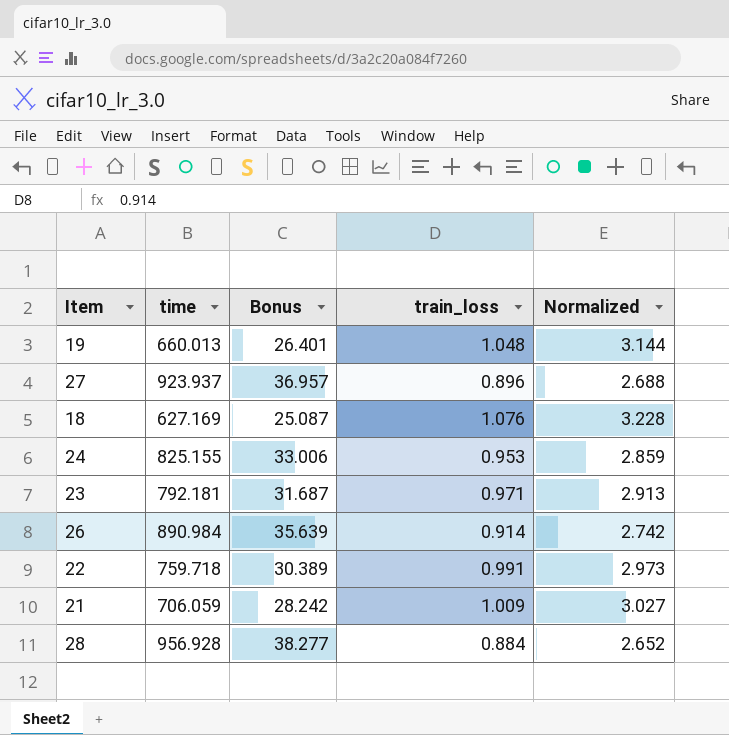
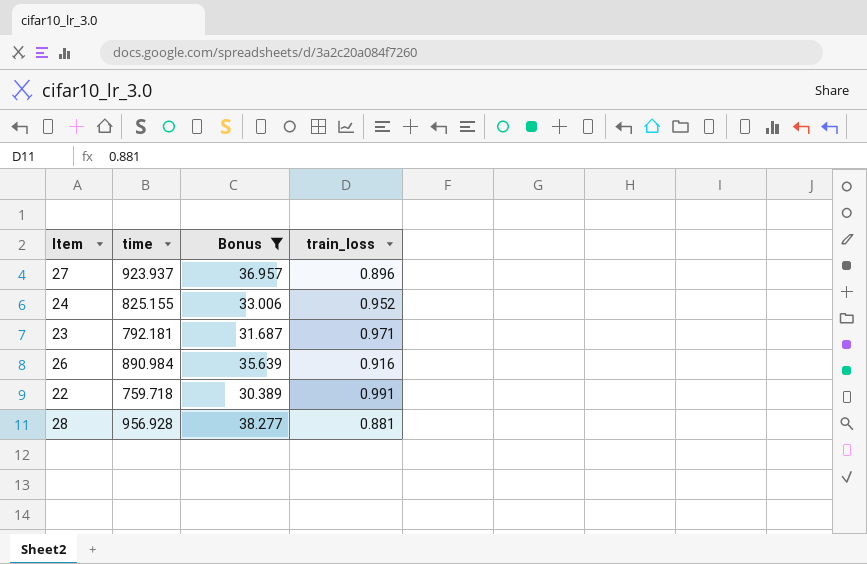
filter: none -> Bonus >= 30.389
column Normalized | formula: [train_loss] * 3 -> none
24 | train_loss: 0.953 -> 0.952
26 | train_loss: 0.914 -> 0.916
28 | train_loss: 0.884 -> 0.881

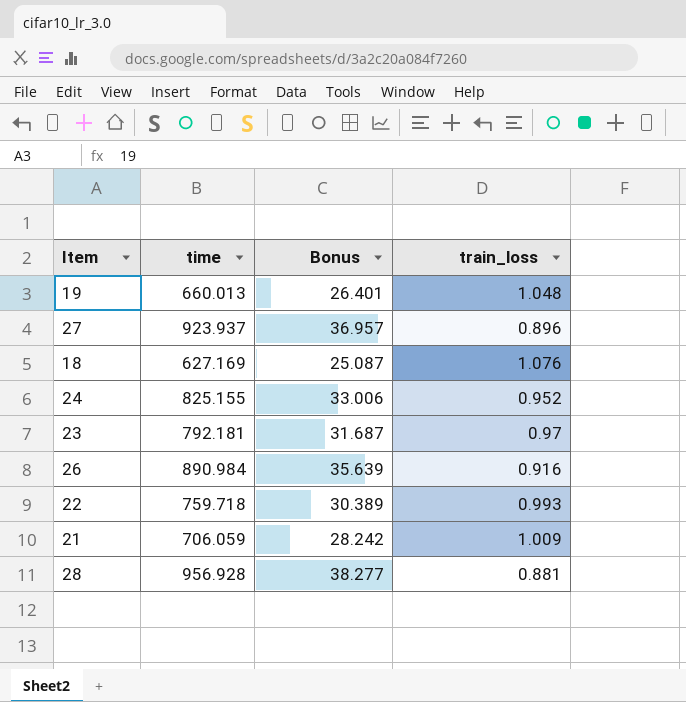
filter: Bonus >= 30.389 -> none
23 | train_loss: 0.971 -> 0.97
22 | train_loss: 0.991 -> 0.993

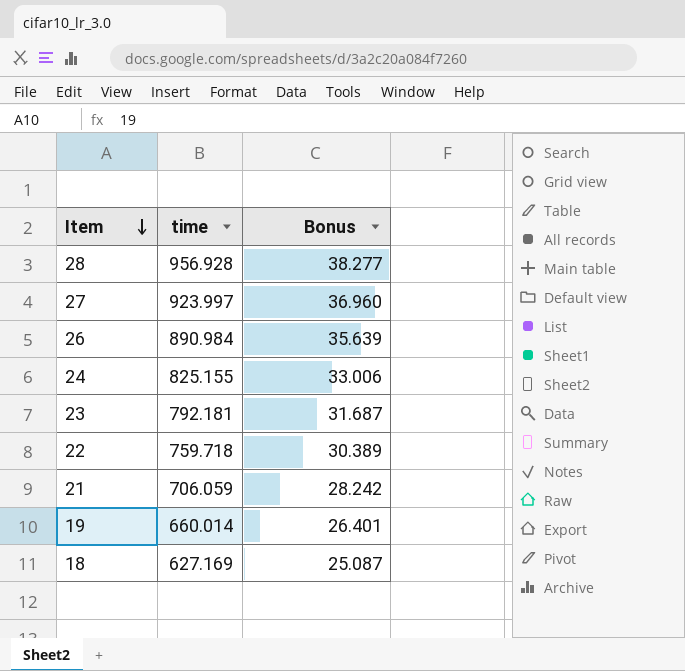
row order: none -> Item descending
column train_loss | position: 4 -> none
27 | time: 923.937 -> 923.997
27 | Bonus: 36.957 -> 36.960
19 | time: 660.013 -> 660.014

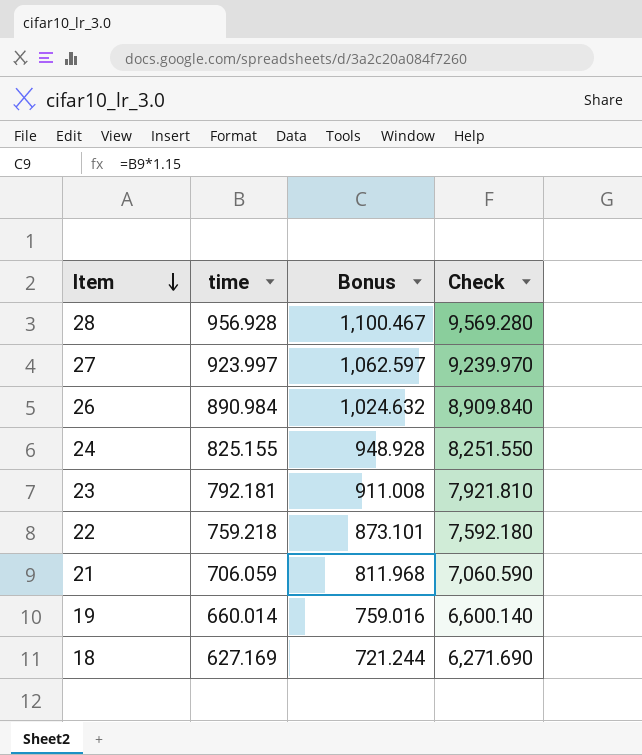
column Bonus | formula: [time] * 0.04 -> [time] * 1.15
column Check | formula: none -> [time] * 10
22 | time: 759.718 -> 759.218

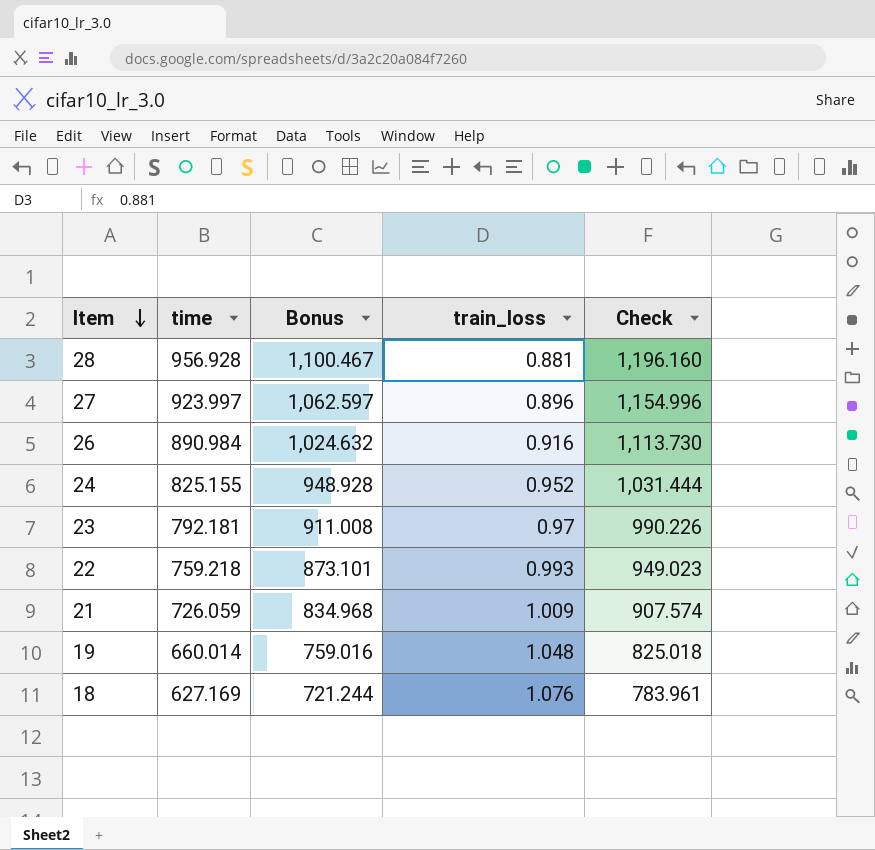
column train_loss | position: none -> 4
column Check | formula: [time] * 10 -> [time] * 1.25
21 | time: 706.059 -> 726.059
21 | Bonus: 811.968 -> 834.968

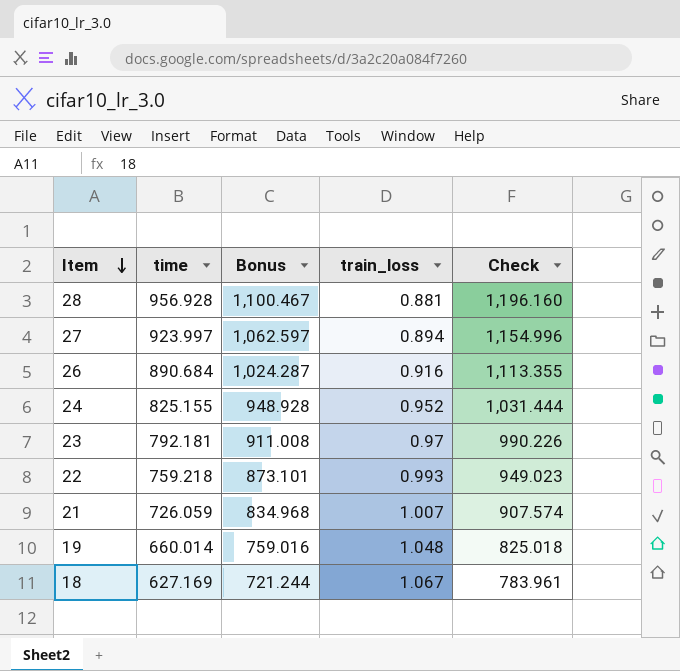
27 | train_loss: 0.896 -> 0.894
26 | time: 890.984 -> 890.684
26 | Bonus: 1,024.632 -> 1,024.287
26 | Check: 1,113.730 -> 1,113.355
21 | train_loss: 1.009 -> 1.007
18 | train_loss: 1.076 -> 1.067

